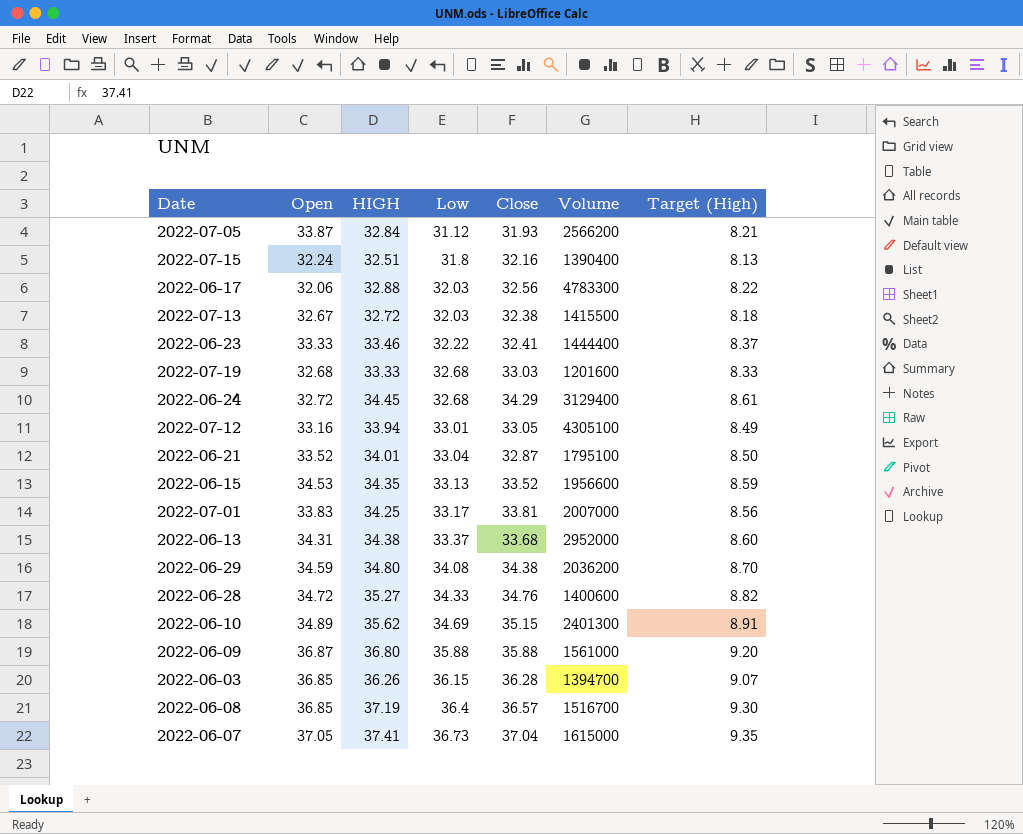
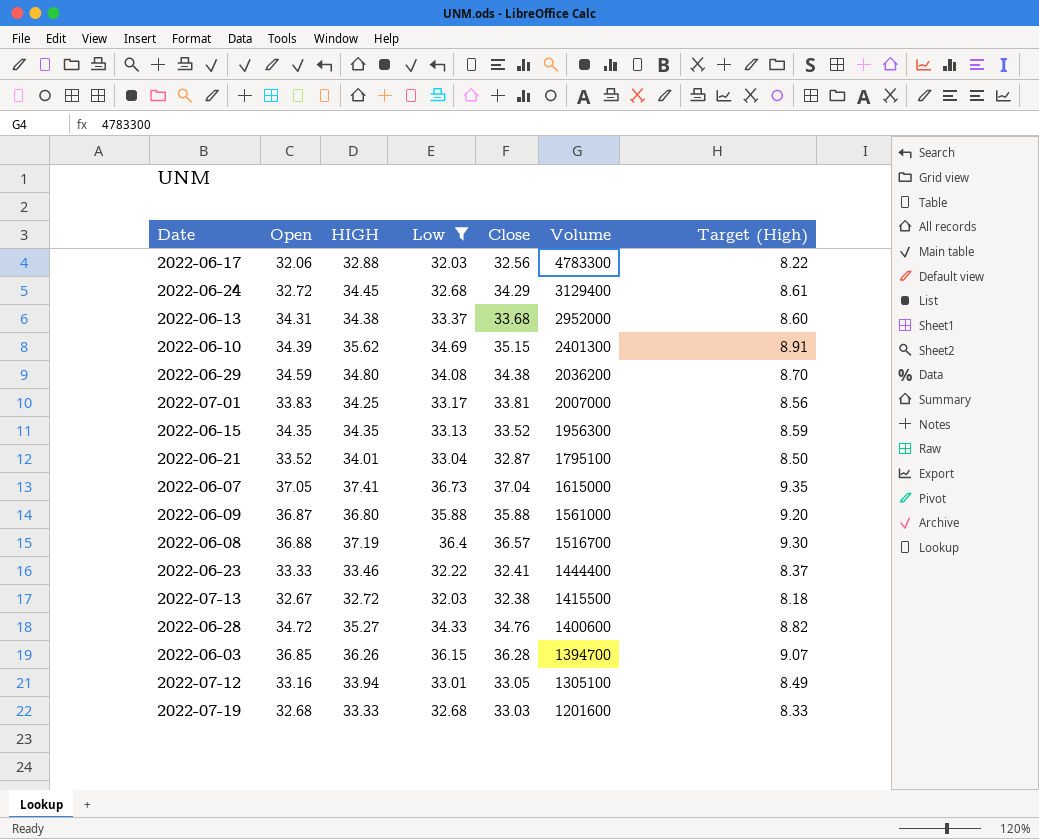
filter: none -> Low >= 32.03
row order: Low ascending -> Volume descending
2022-06-10 | Open: 34.89 -> 34.39
2022-06-15 | Open: 34.53 -> 34.35
2022-06-15 | Volume: 1956600 -> 1956300
2022-06-08 | Open: 36.85 -> 36.88
2022-07-12 | Volume: 4305100 -> 1305100

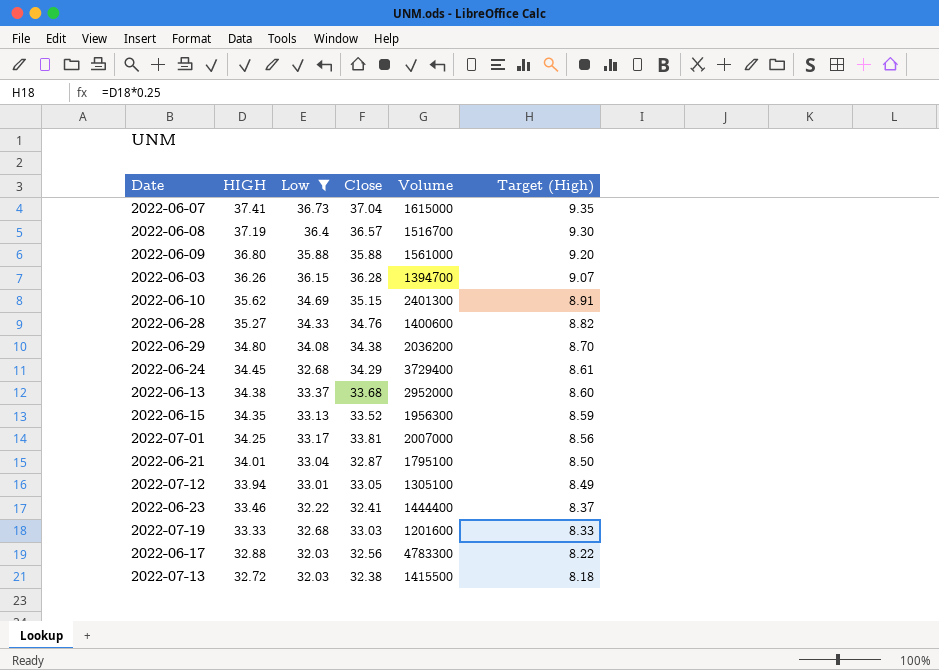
row order: Volume descending -> HIGH descending
column Open | position: 2 -> none
2022-06-24 | Volume: 3129400 -> 3729400

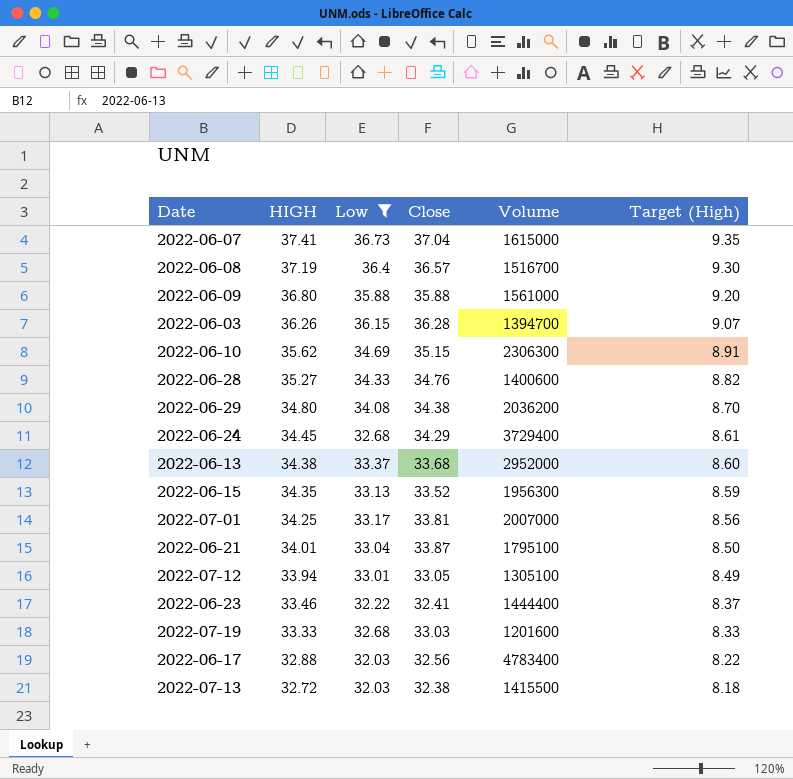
2022-06-10 | Volume: 2401300 -> 2306300
2022-06-21 | Close: 32.87 -> 33.87
2022-06-17 | Volume: 4783300 -> 4783400

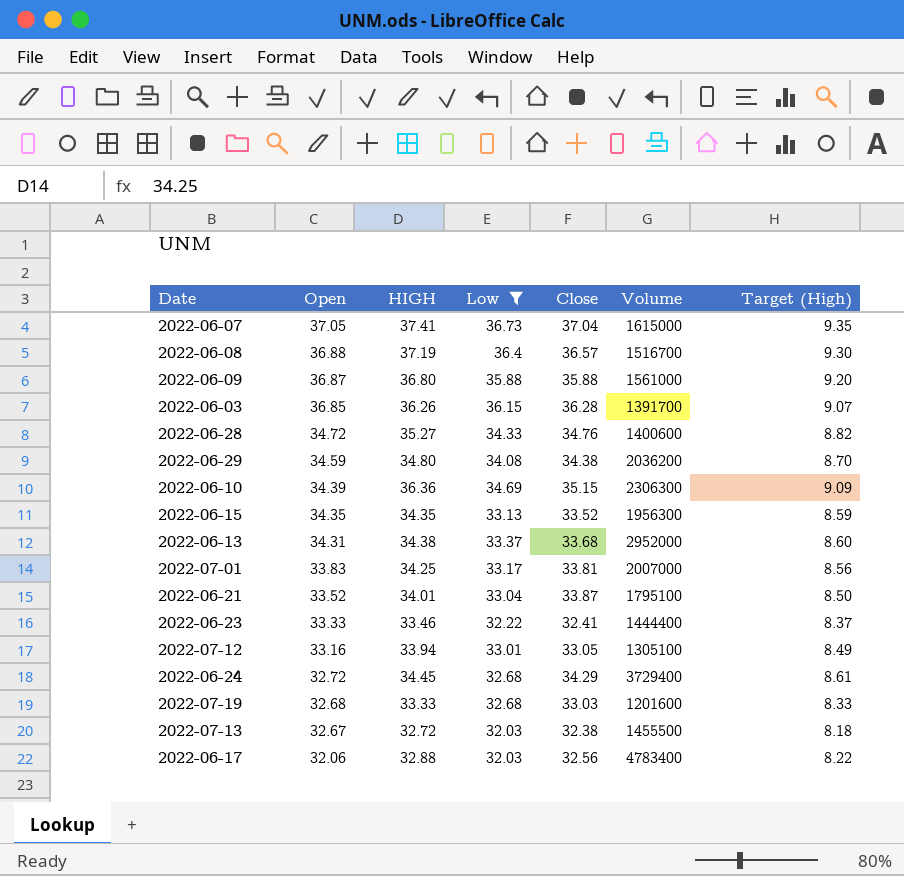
row order: HIGH descending -> Open descending
column Open | position: none -> 2
2022-06-03 | Volume: 1394700 -> 1391700
2022-06-10 | HIGH: 35.62 -> 36.36
2022-06-10 | Target (High): 8.91 -> 9.09
2022-07-13 | Volume: 1415500 -> 1455500

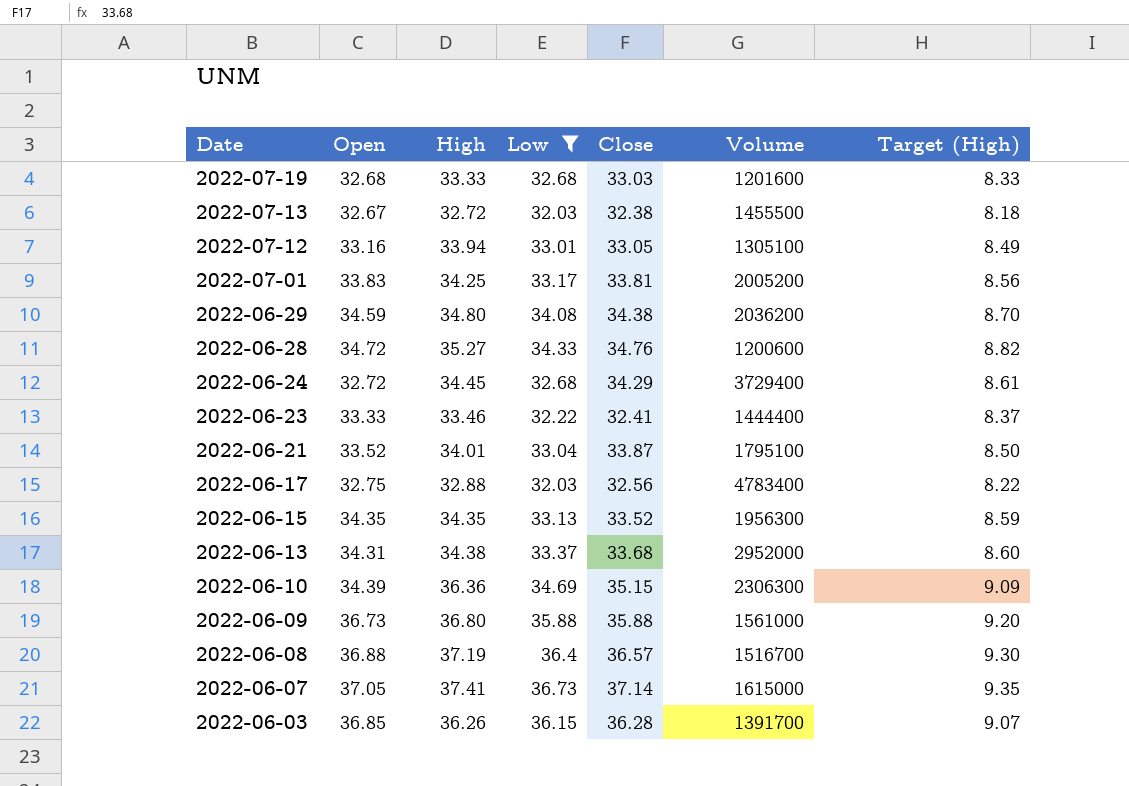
row order: Open descending -> Date descending
column name: HIGH -> High
2022-07-01 | Volume: 2007000 -> 2005200
2022-06-28 | Volume: 1400600 -> 1200600
2022-06-17 | Open: 32.06 -> 32.75
2022-06-09 | Open: 36.87 -> 36.73
2022-06-07 | Close: 37.04 -> 37.14

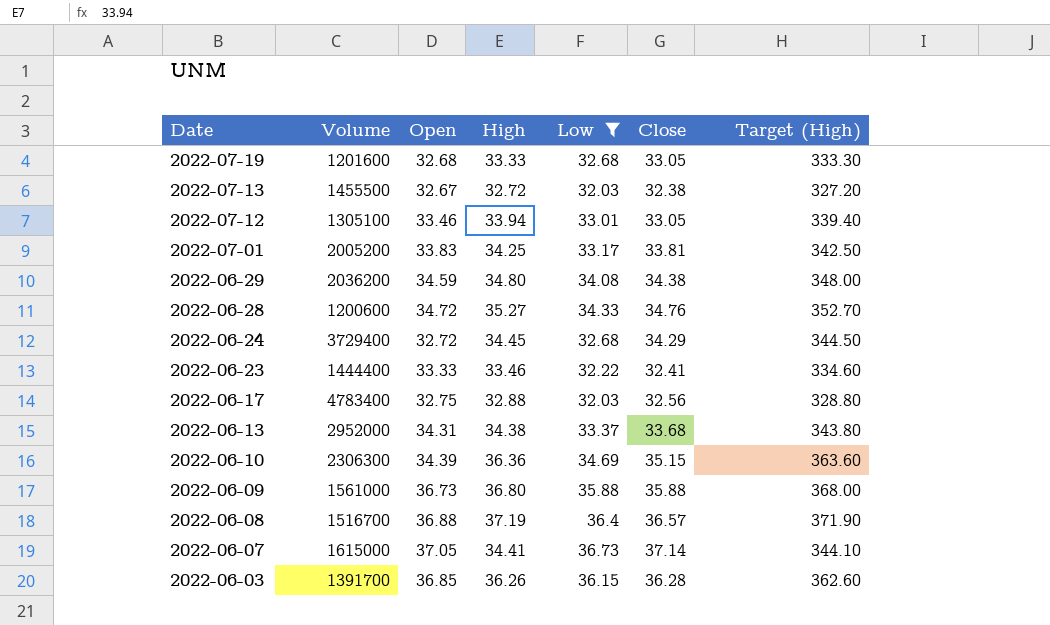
column Volume | position: 6 -> 2
column Target (High) | formula: [High] * 0.25 -> [High] * 10
row 2022-06-21: 33.52 | 34.01 | 33.04 | 33.87 | 1795100 | 8.50 -> none
row 2022-06-15: 34.35 | 34.35 | 33.13 | 33.52 | 1956300 | 8.59 -> none
2022-07-19 | Close: 33.03 -> 33.05
2022-07-12 | Open: 33.16 -> 33.46
2022-06-07 | High: 37.41 -> 34.41

